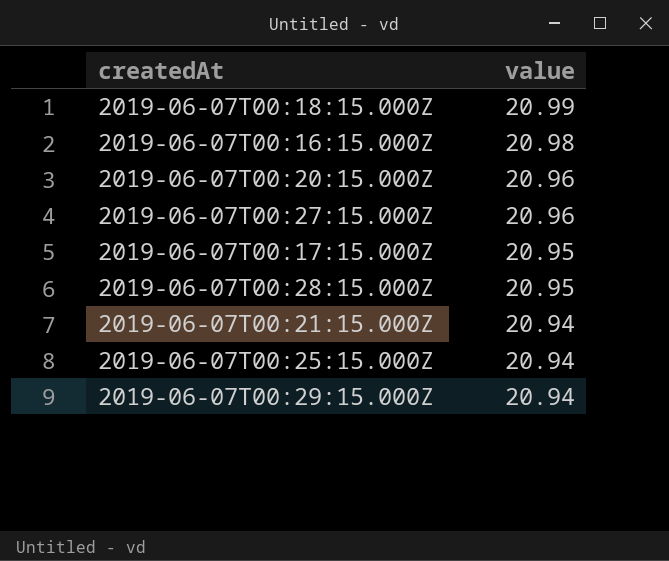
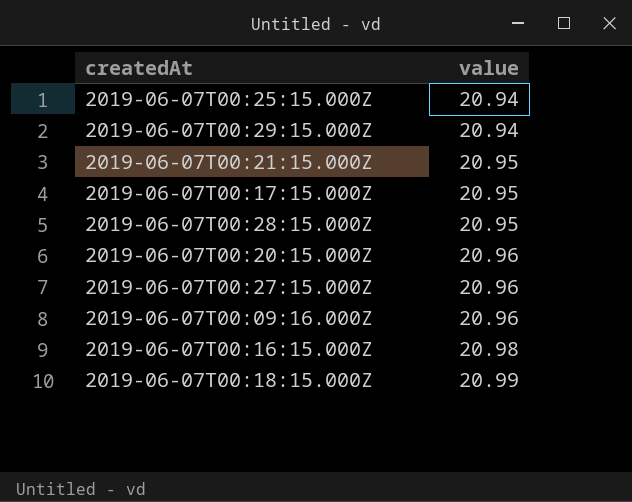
row order: value descending -> value ascending
2019-06-07T00:21:15.000Z | value: 20.94 -> 20.95
row 2019-06-07T00:09:16.000Z: none -> 20.96

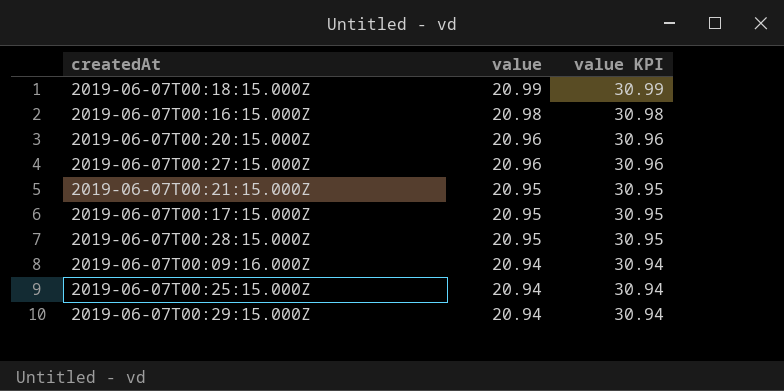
row order: value ascending -> value descending
column value KPI | formula: none -> [value] + 10
2019-06-07T00:09:16.000Z | value: 20.96 -> 20.94

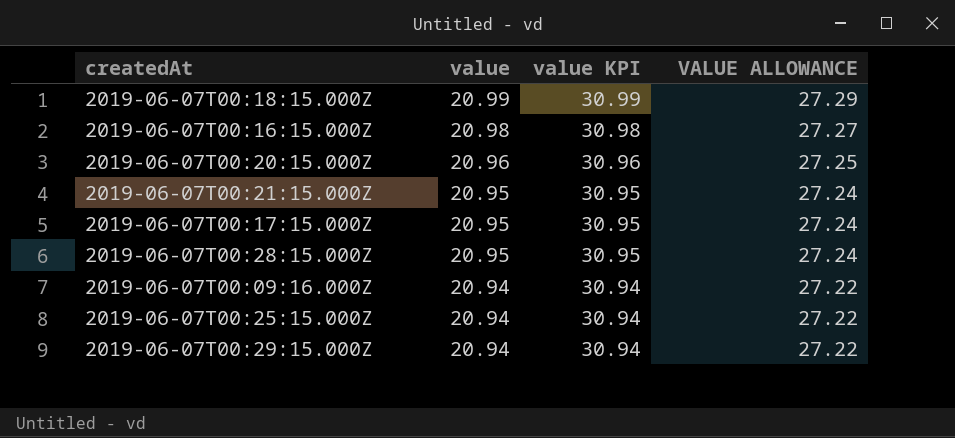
column VALUE ALLOWANCE | formula: none -> [value] * 1.3
row 2019-06-07T00:27:15.000Z: 20.96 | 30.96 -> none

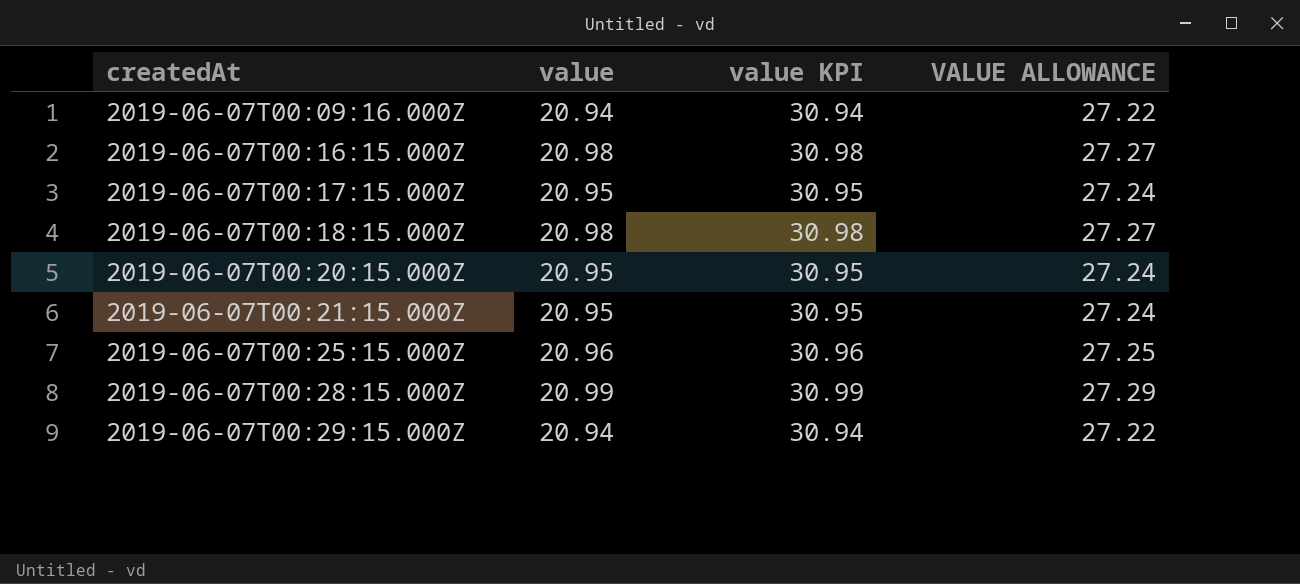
row order: value descending -> createdAt ascending
2019-06-07T00:18:15.000Z | value: 20.99 -> 20.98
2019-06-07T00:18:15.000Z | value KPI: 30.99 -> 30.98
2019-06-07T00:18:15.000Z | VALUE ALLOWANCE: 27.29 -> 27.27
2019-06-07T00:20:15.000Z | value: 20.96 -> 20.95
2019-06-07T00:20:15.000Z | value KPI: 30.96 -> 30.95
2019-06-07T00:20:15.000Z | VALUE ALLOWANCE: 27.25 -> 27.24
2019-06-07T00:25:15.000Z | value: 20.94 -> 20.96
2019-06-07T00:25:15.000Z | value KPI: 30.94 -> 30.96
2019-06-07T00:25:15.000Z | VALUE ALLOWANCE: 27.22 -> 27.25
2019-06-07T00:28:15.000Z | value: 20.95 -> 20.99
2019-06-07T00:28:15.000Z | value KPI: 30.95 -> 30.99
2019-06-07T00:28:15.000Z | VALUE ALLOWANCE: 27.24 -> 27.29

